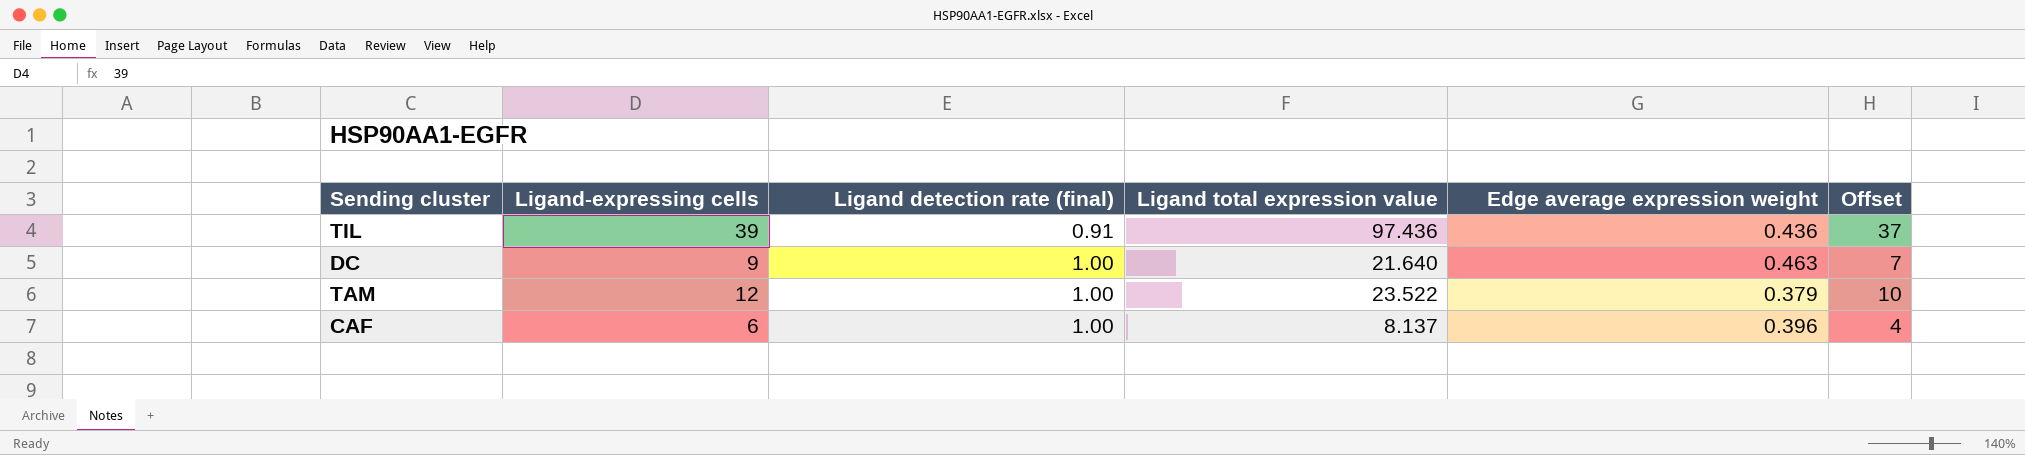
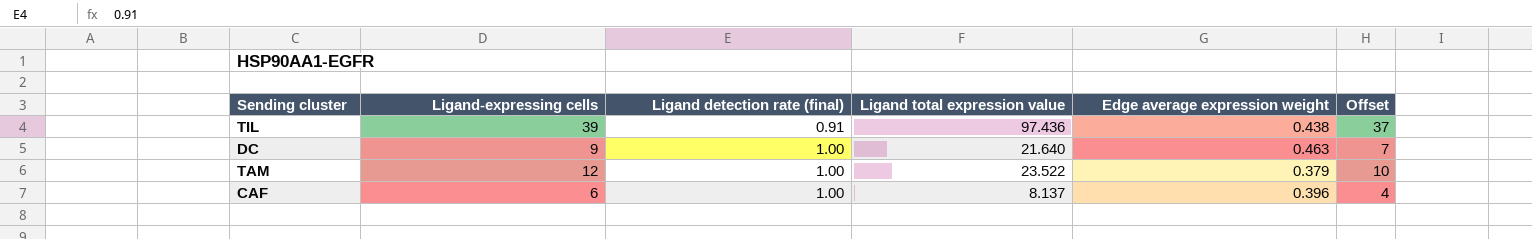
TIL | Edge average expression weight: 0.436 -> 0.438

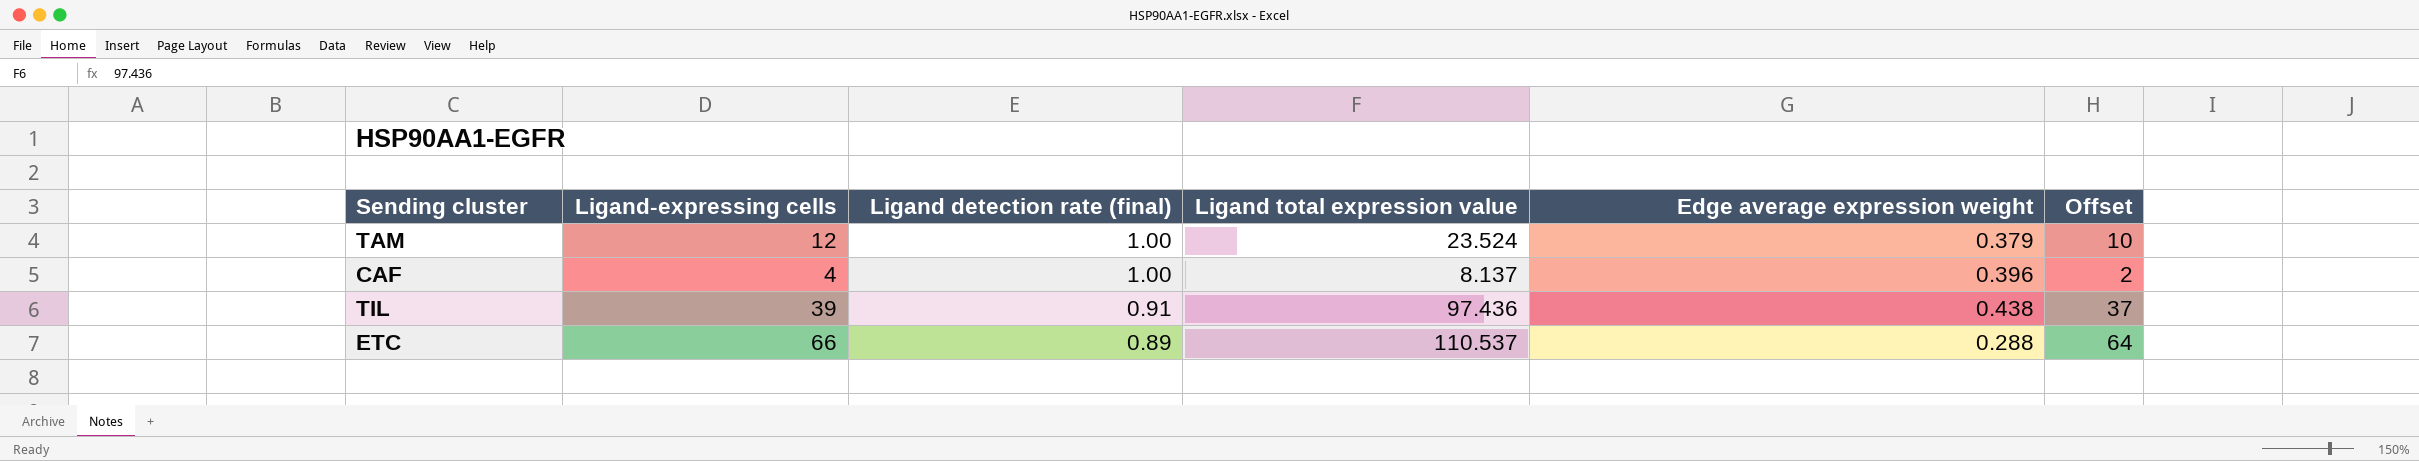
row order: Ligand detection rate (final) ascending -> Ligand detection rate (final) descending
row DC: 9 | 1.00 | 21.640 | 0.463 | 7 -> none
TAM | Ligand total expression value: 23.522 -> 23.524
CAF | Ligand-expressing cells: 6 -> 4
CAF | Offset: 4 -> 2
row ETC: none -> 66 | 0.89 | 110.537 | 0.288 | 64

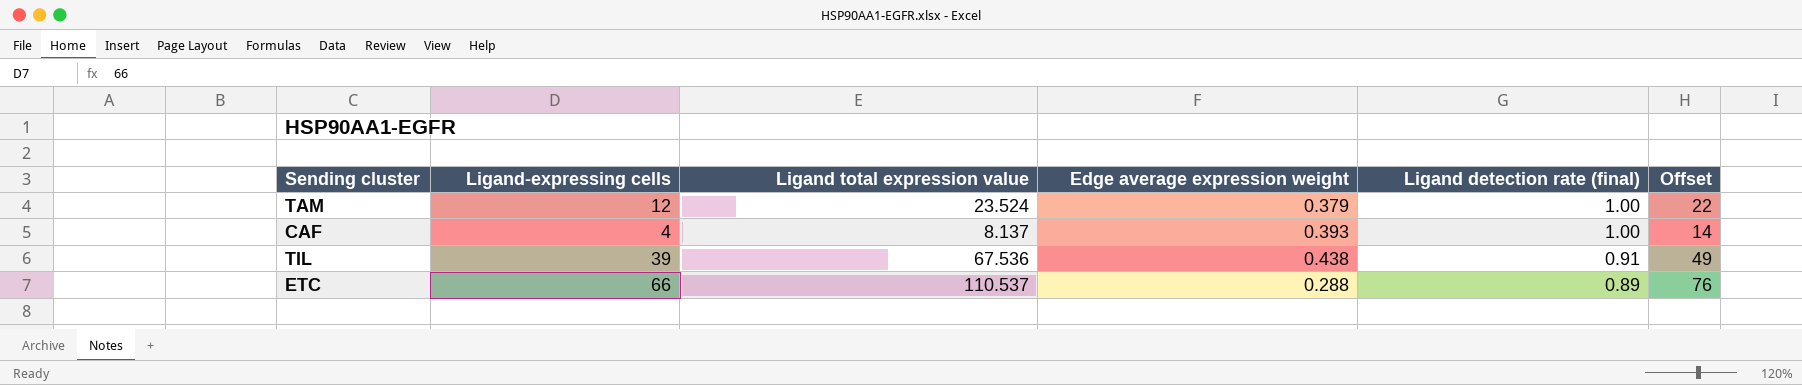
column Ligand detection rate (final) | position: 3 -> 5
column Offset | formula: [Ligand-expressing cells] - 2 -> [Ligand-expressing cells] + 10
CAF | Edge average expression weight: 0.396 -> 0.393
TIL | Ligand total expression value: 97.436 -> 67.536

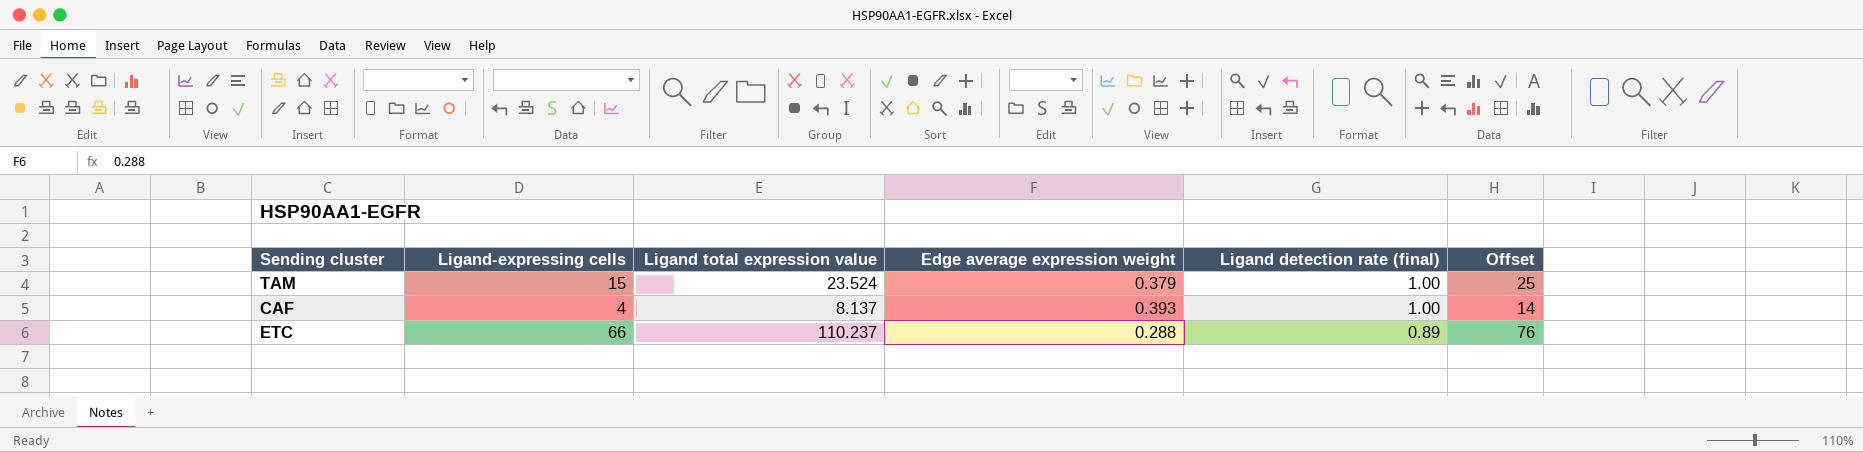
row TIL: 39 | 67.536 | 0.438 | 0.91 | 49 -> none
TAM | Ligand-expressing cells: 12 -> 15
TAM | Offset: 22 -> 25
ETC | Ligand total expression value: 110.537 -> 110.237

